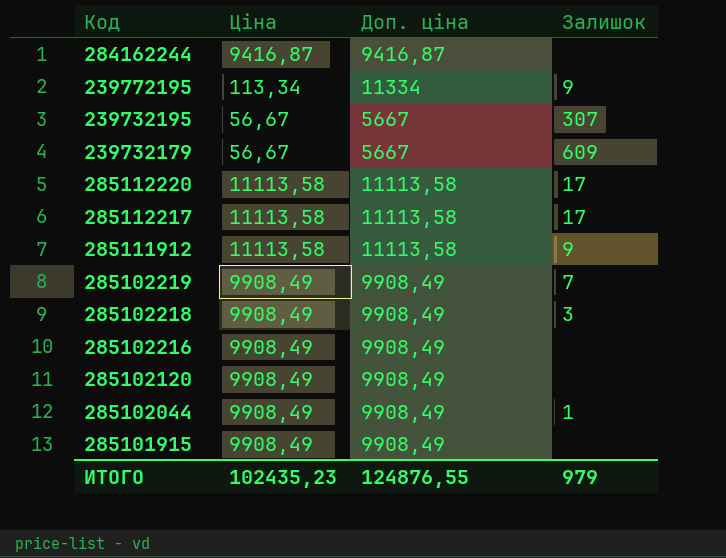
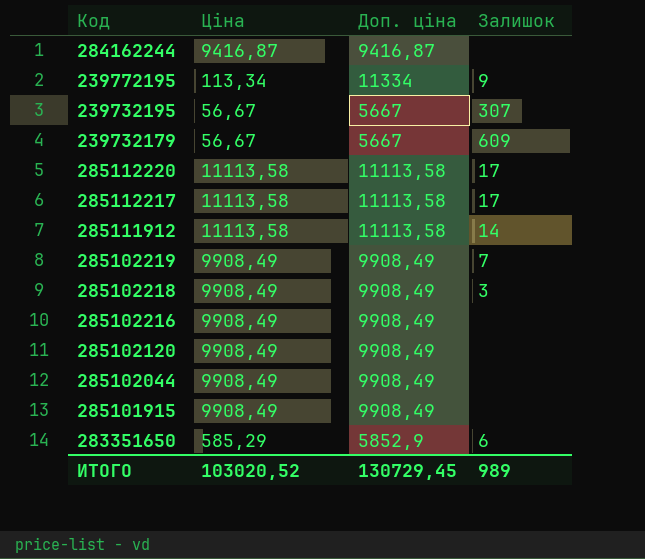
285111912 | Залишок: 9 -> 14
285102044 | Залишок: 1 -> none
row 283351650: none -> 585,29 | 5852,9 | 6
ИТОГО | Ціна: 102435,23 -> 103020,52
ИТОГО | Доп. ціна: 124876,55 -> 130729,45
ИТОГО | Залишок: 979 -> 989

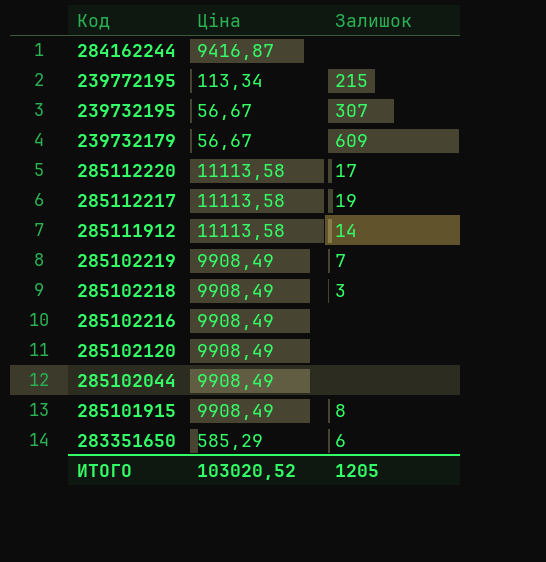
column Доп. ціна | position: 3 -> none
239772195 | Залишок: 9 -> 215
285112217 | Залишок: 17 -> 19
285101915 | Залишок: none -> 8
ИТОГО | Залишок: 989 -> 1205

